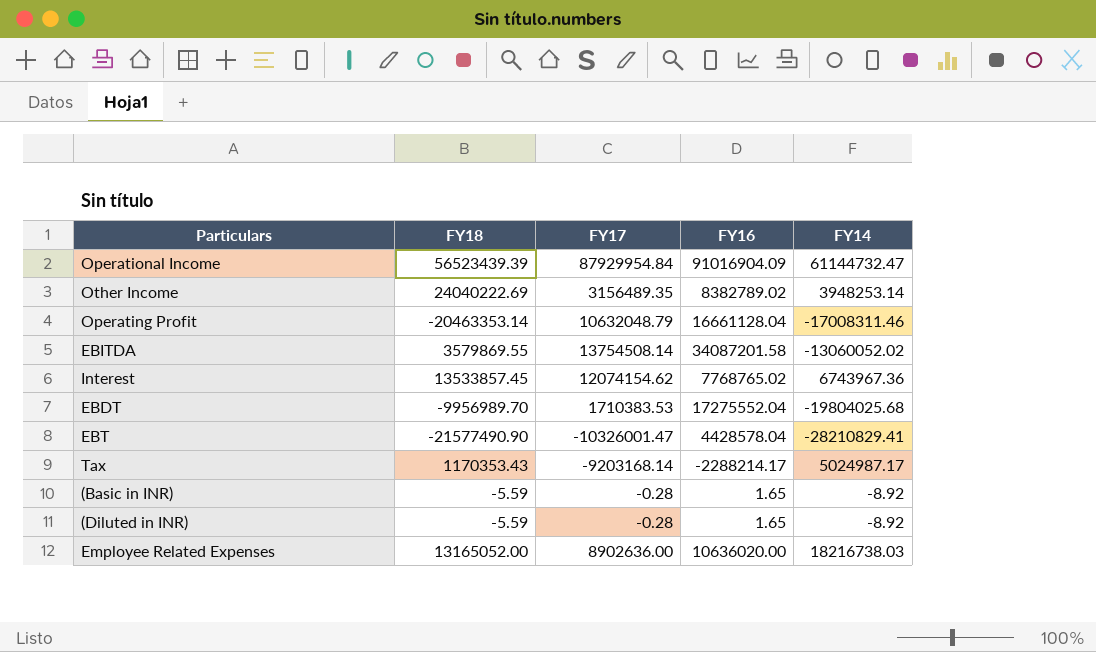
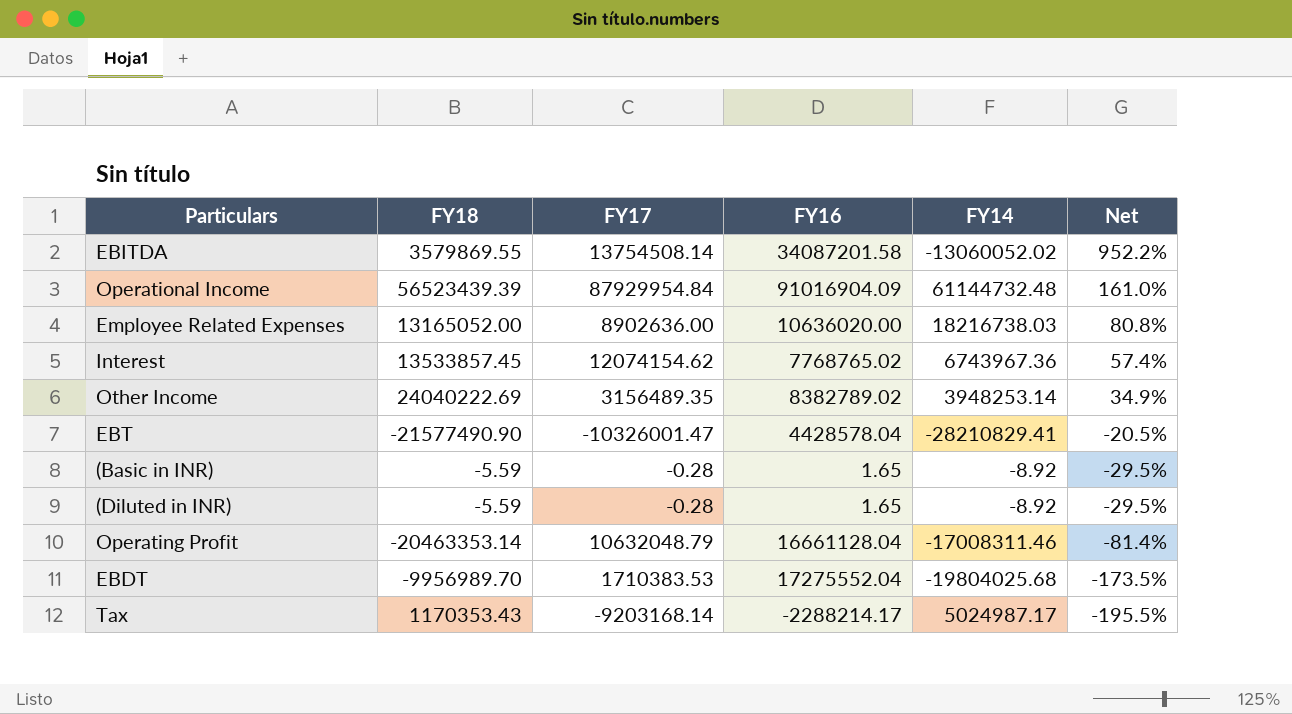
row order: none -> Net descending
column Net | formula: none -> [FY16] / [FY18]
Operational Income | FY14: 61144732.47 -> 61144732.48

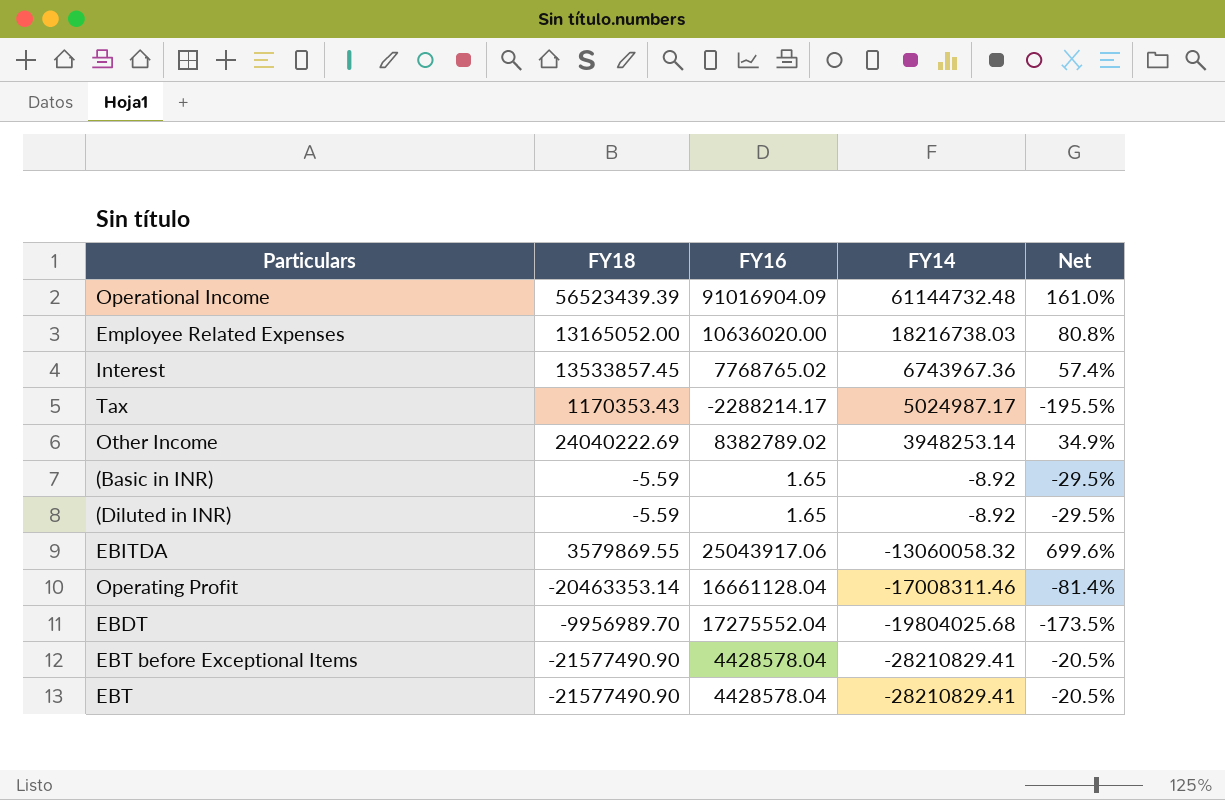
row order: Net descending -> FY14 descending
column FY17 | position: 3 -> none
EBITDA | FY16: 34087201.58 -> 25043917.06
EBITDA | FY14: -13060052.02 -> -13060058.32
EBITDA | Net: 952.2% -> 699.6%
row EBT before Exceptional Items: none -> -21577490.90 | 4428578.04 | -28210829.41 | -20.5%

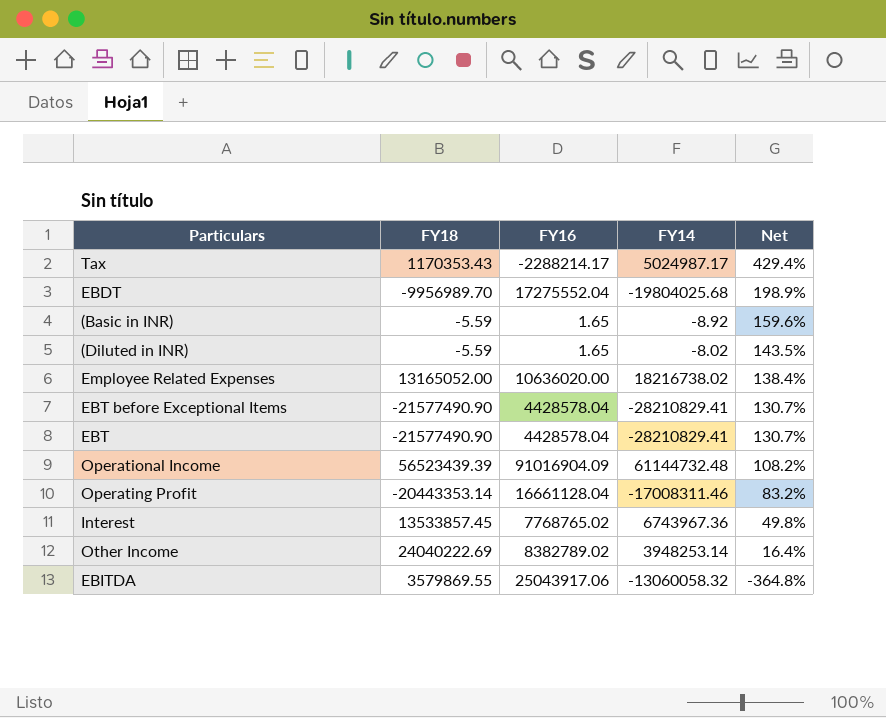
row order: FY14 descending -> Net descending
column Net | formula: [FY16] / [FY18] -> [FY14] / [FY18]
(Diluted in INR) | FY14: -8.92 -> -8.02
Employee Related Expenses | FY14: 18216738.03 -> 18216738.02
Operating Profit | FY18: -20463353.14 -> -20443353.14

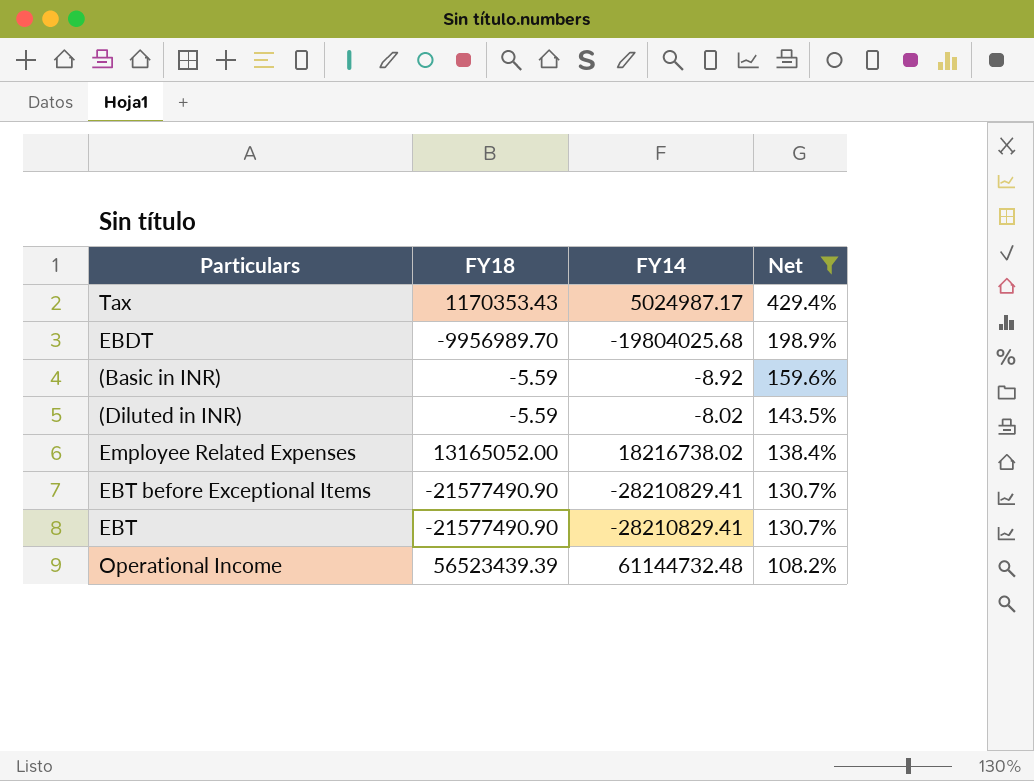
filter: none -> Net >= 108.2%
column FY16 | position: 3 -> none

